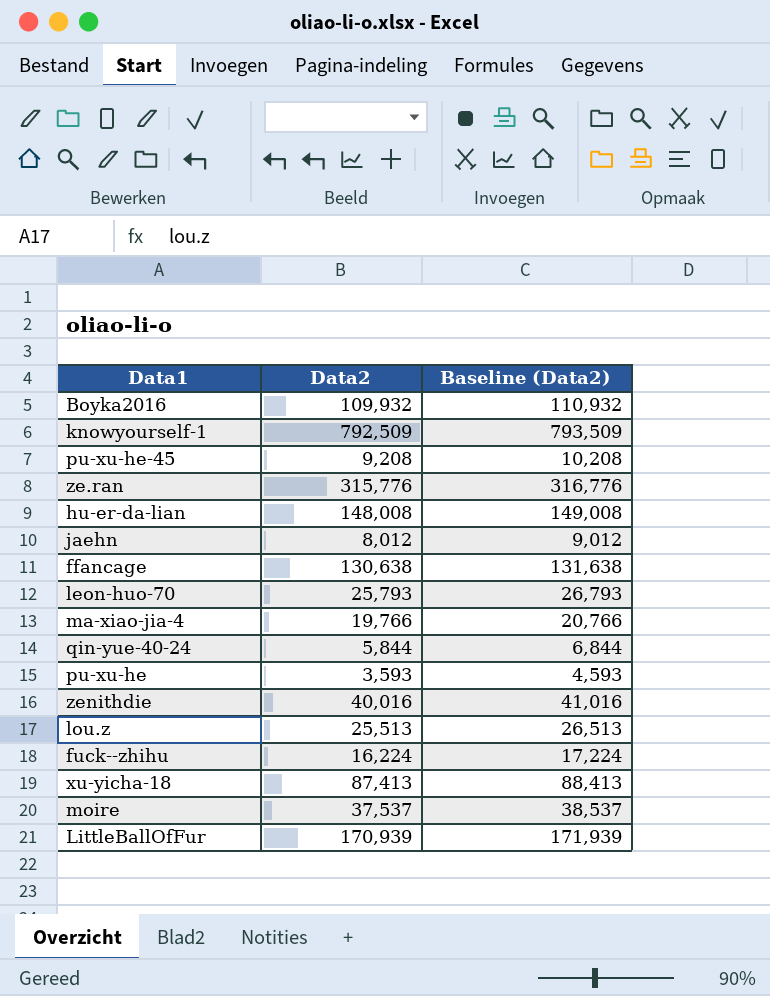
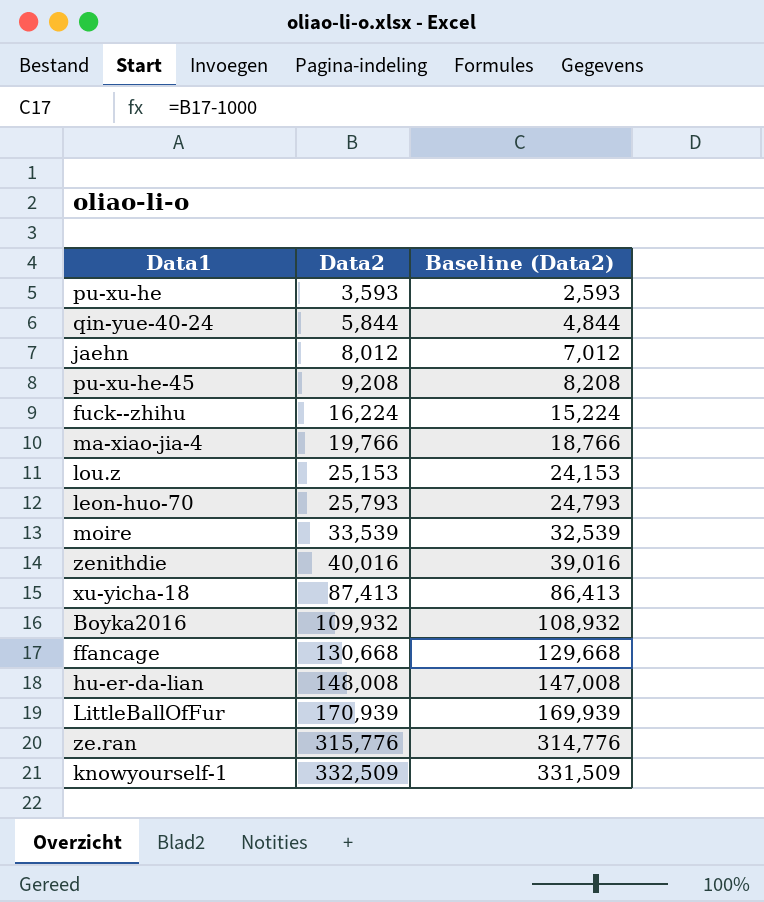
row order: none -> Data2 ascending
column Baseline (Data2) | formula: [Data2] + 1000 -> [Data2] - 1000
lou.z | Data2: 25,513 -> 25,153
moire | Data2: 37,537 -> 33,539
ffancage | Data2: 130,638 -> 130,668
knowyourself-1 | Data2: 792,509 -> 332,509

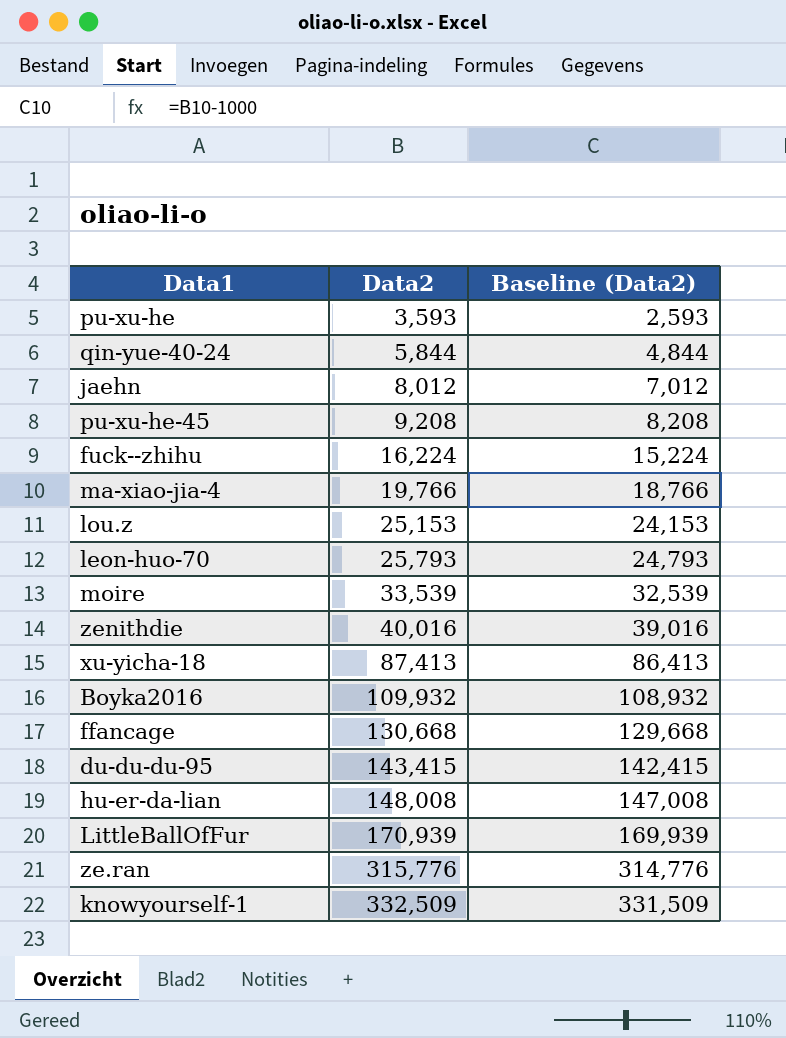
row du-du-du-95: none -> 143,415 | 142,415

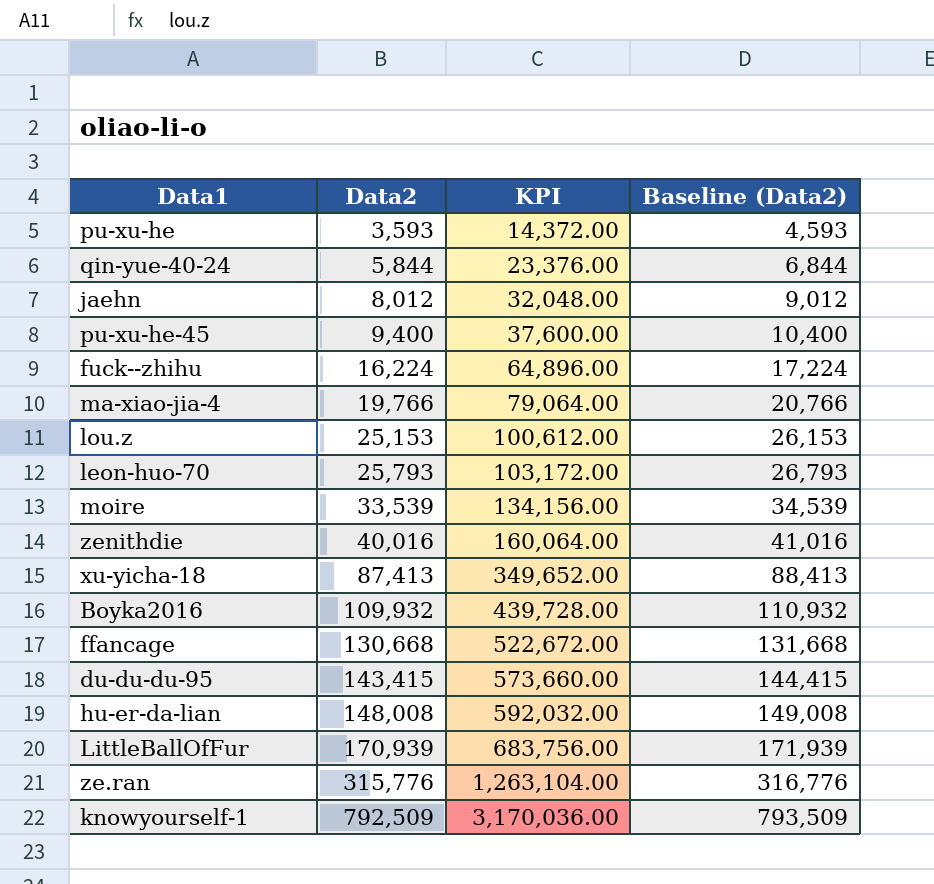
column KPI | formula: none -> [Data2] * 4
column Baseline (Data2) | formula: [Data2] - 1000 -> [Data2] + 1000
pu-xu-he-45 | Data2: 9,208 -> 9,400
knowyourself-1 | Data2: 332,509 -> 792,509

